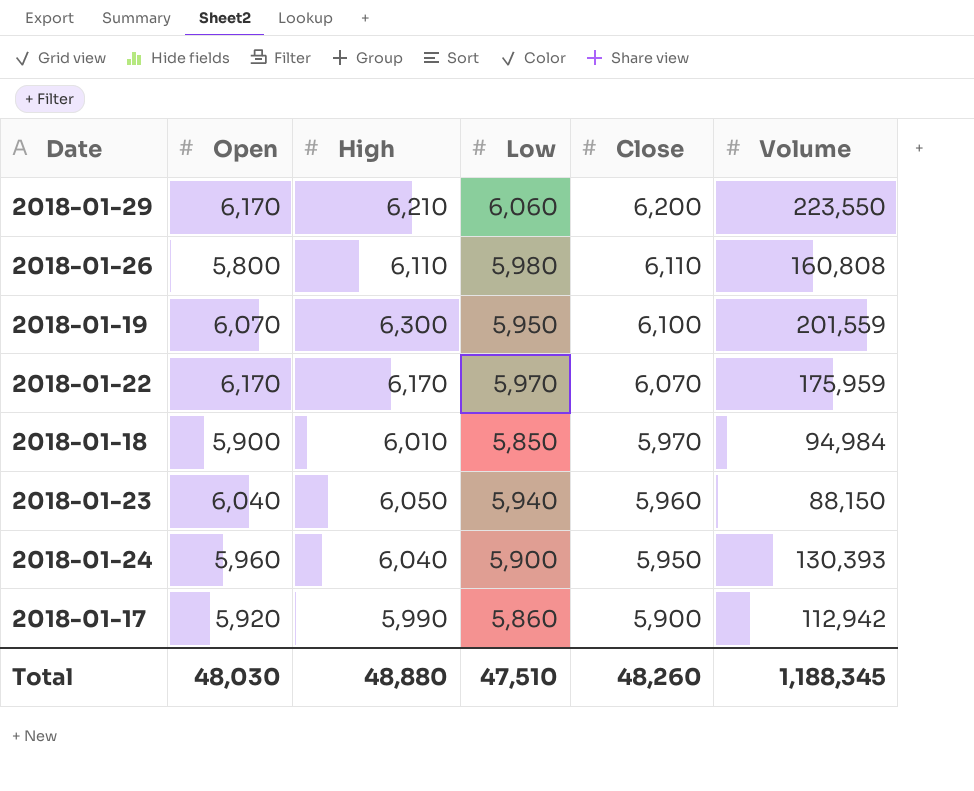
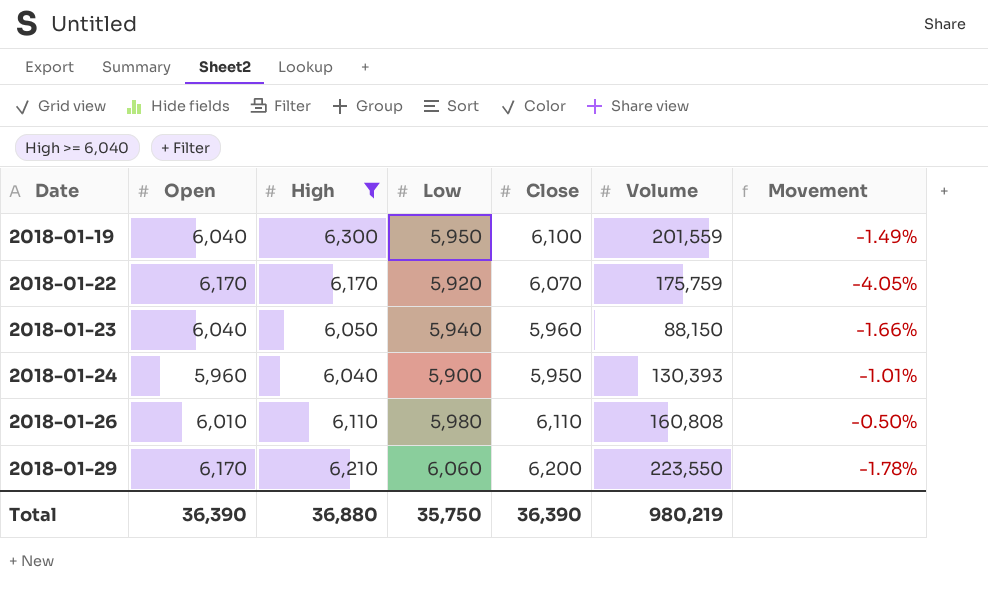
filter: none -> High >= 6,040
row order: Close descending -> Date ascending
column Movement | formula: none -> ([Low] - [Open]) / [Open]
2018-01-19 | Open: 6,070 -> 6,040
2018-01-22 | Low: 5,970 -> 5,920
2018-01-22 | Volume: 175,959 -> 175,759
2018-01-26 | Open: 5,800 -> 6,010
Total | Open: 48,030 -> 36,390
Total | High: 48,880 -> 36,880
Total | Low: 47,510 -> 35,750
Total | Close: 48,260 -> 36,390
Total | Volume: 1,188,345 -> 980,219

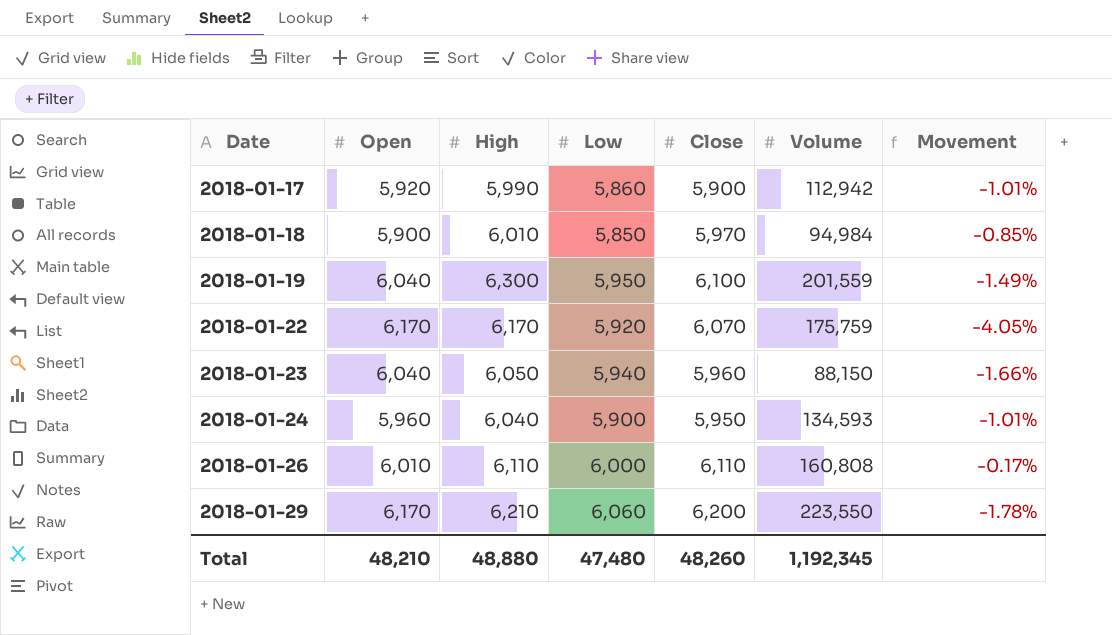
filter: High >= 6,040 -> none
2018-01-24 | Volume: 130,393 -> 134,593
2018-01-26 | Low: 5,980 -> 6,000
2018-01-26 | Movement: -0.50% -> -0.17%
Total | Open: 36,390 -> 48,210
Total | High: 36,880 -> 48,880
Total | Low: 35,750 -> 47,480
Total | Close: 36,390 -> 48,260
Total | Volume: 980,219 -> 1,192,345

